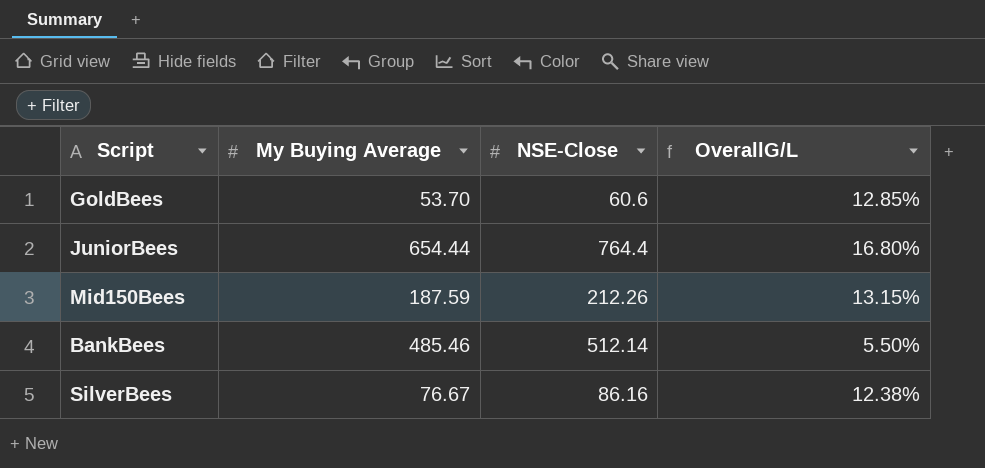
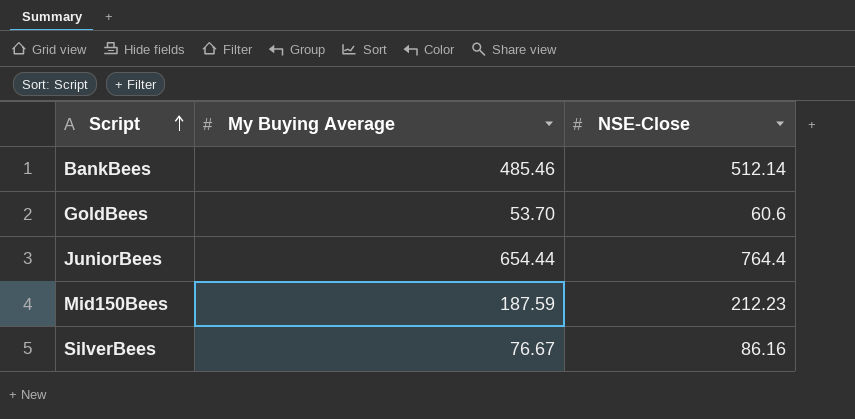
row order: none -> Script ascending
column OverallG/L | formula: ([NSE-Close] - [My Buying Average]) / [My Buying Average] -> none
Mid150Bees | NSE-Close: 212.26 -> 212.23

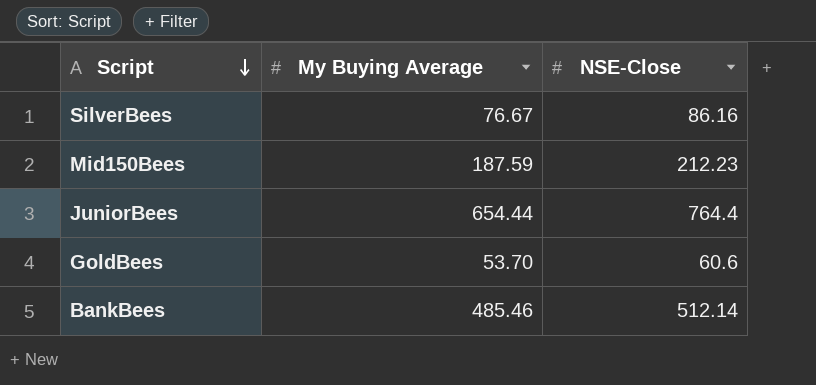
row order: Script ascending -> Script descending

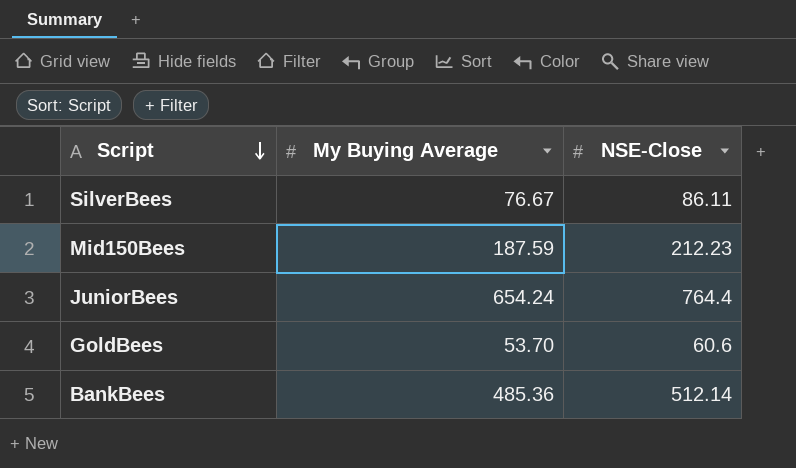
SilverBees | NSE-Close: 86.16 -> 86.11
JuniorBees | My Buying Average: 654.44 -> 654.24
BankBees | My Buying Average: 485.46 -> 485.36

